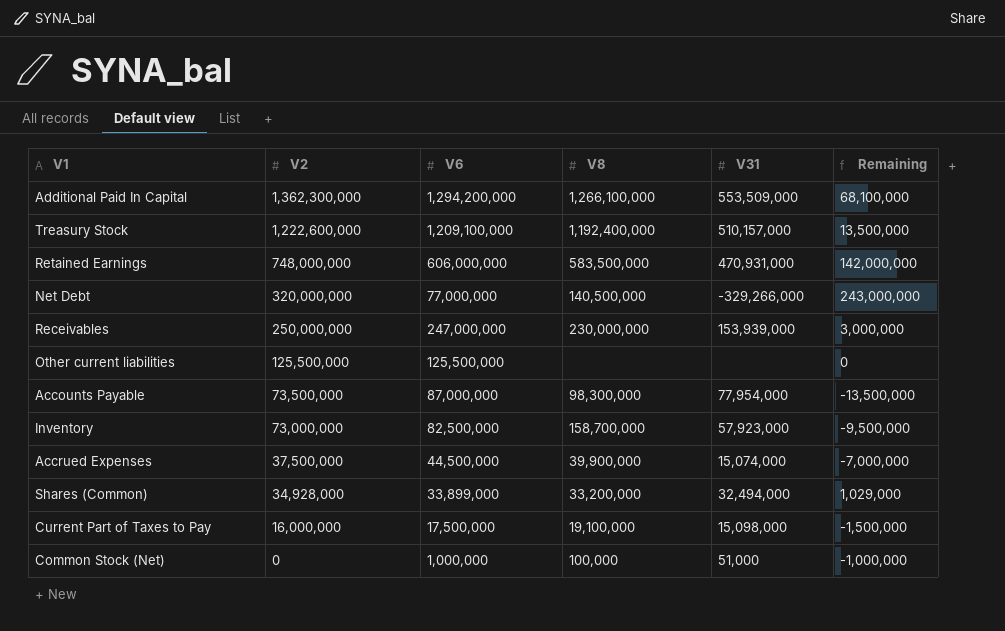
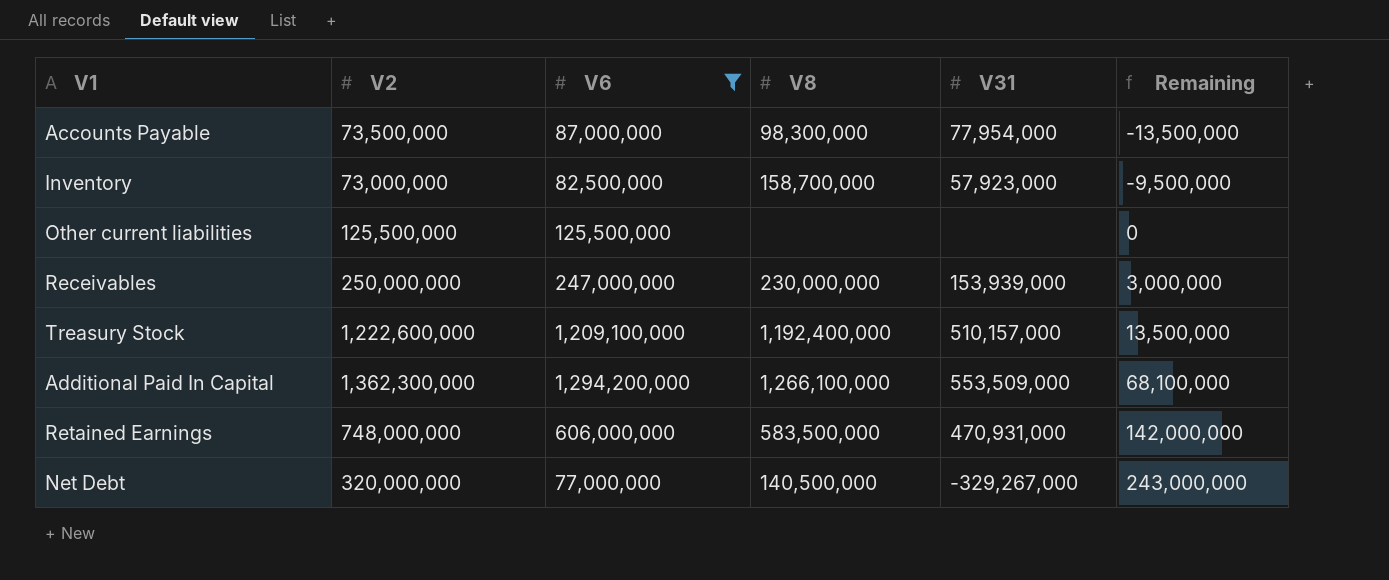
filter: none -> V6 >= 77,000,000
row order: V2 descending -> Remaining ascending
Net Debt | V31: -329,266,000 -> -329,267,000

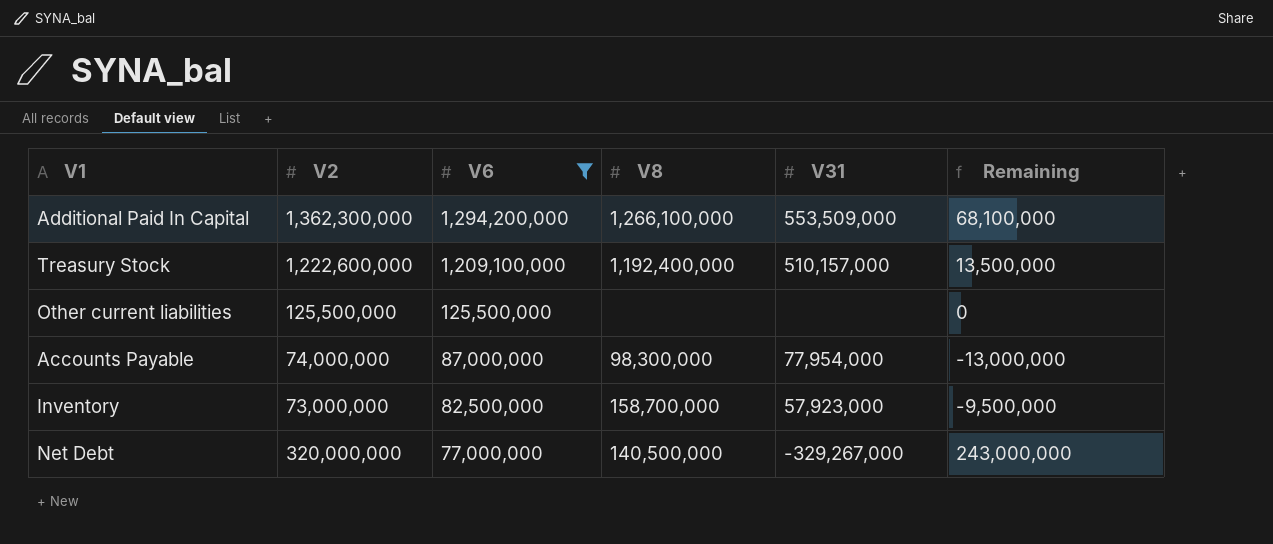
row order: Remaining ascending -> V6 descending
row Receivables: 250,000,000 | 247,000,000 | 230,000,000 | 153,939,000 | 3,000,000 -> none
row Retained Earnings: 748,000,000 | 606,000,000 | 583,500,000 | 470,931,000 | 142,000,000 -> none
Accounts Payable | V2: 73,500,000 -> 74,000,000
Accounts Payable | Remaining: -13,500,000 -> -13,000,000

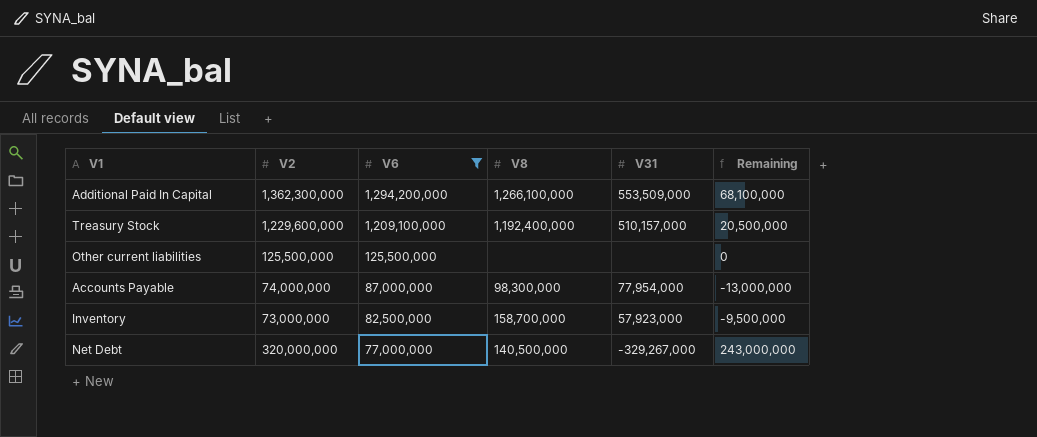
Treasury Stock | V2: 1,222,600,000 -> 1,229,600,000
Treasury Stock | Remaining: 13,500,000 -> 20,500,000

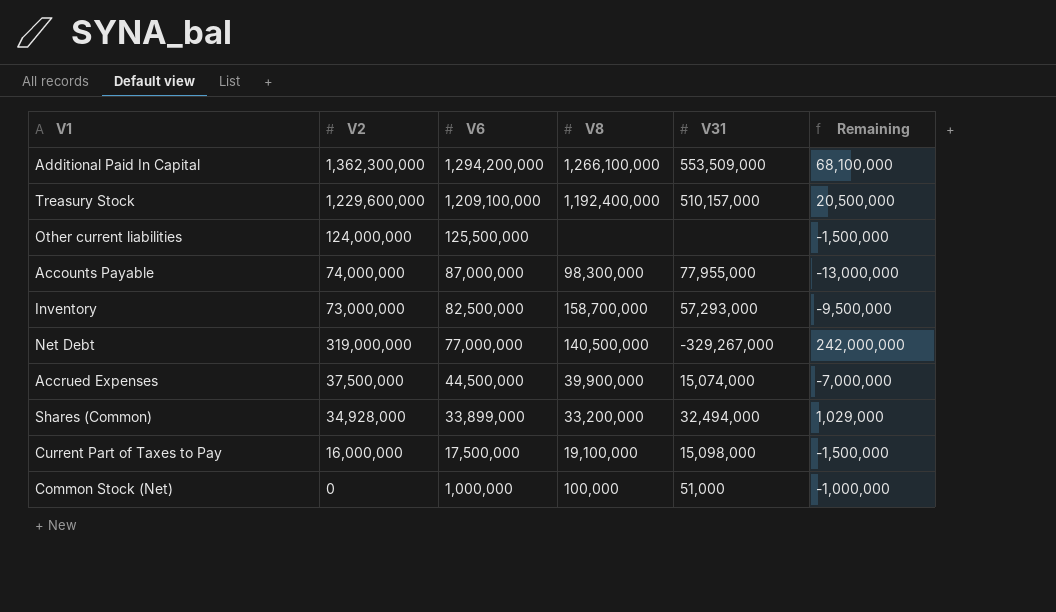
filter: V6 >= 77,000,000 -> none
Other current liabilities | V2: 125,500,000 -> 124,000,000
Other current liabilities | Remaining: 0 -> -1,500,000
Accounts Payable | V31: 77,954,000 -> 77,955,000
Inventory | V31: 57,923,000 -> 57,293,000
Net Debt | V2: 320,000,000 -> 319,000,000
Net Debt | Remaining: 243,000,000 -> 242,000,000

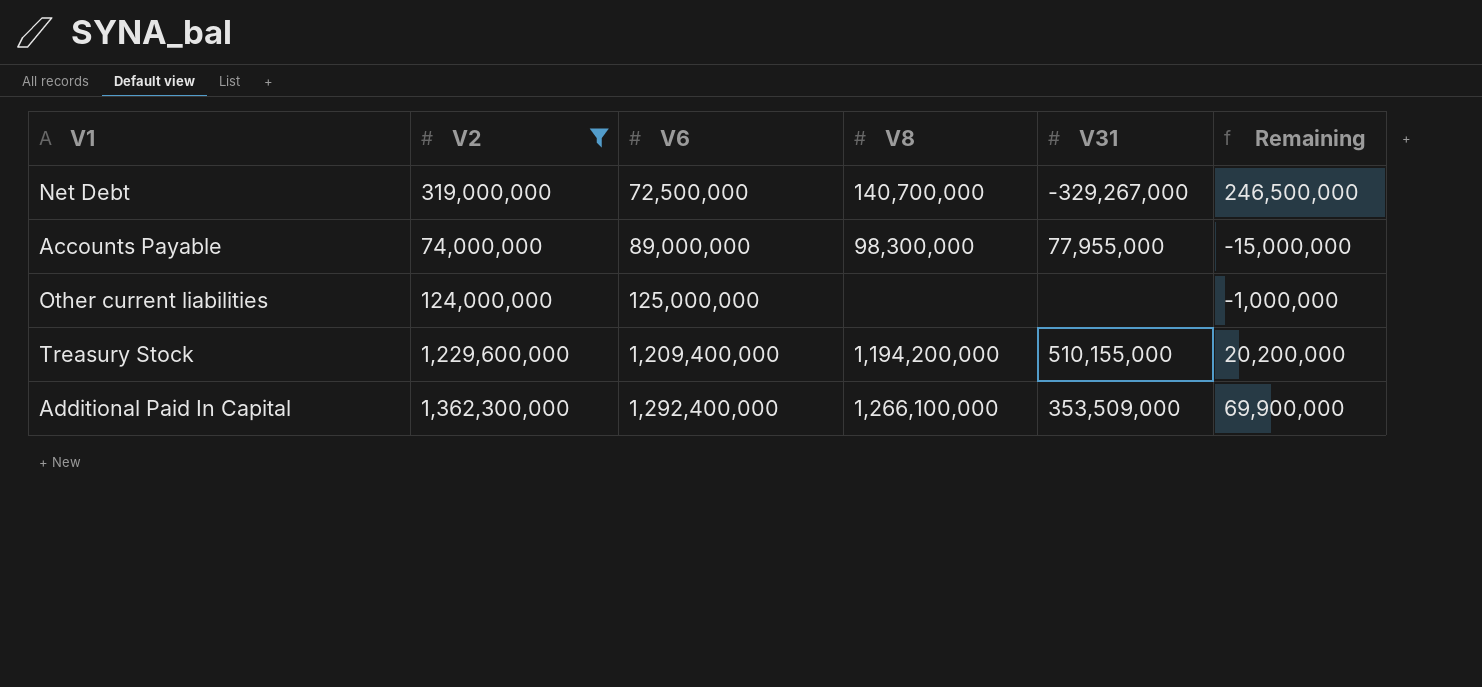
filter: none -> V2 >= 74,000,000
row order: V6 descending -> V6 ascending
Net Debt | V6: 77,000,000 -> 72,500,000
Net Debt | V8: 140,500,000 -> 140,700,000
Net Debt | Remaining: 242,000,000 -> 246,500,000
Accounts Payable | V6: 87,000,000 -> 89,000,000
Accounts Payable | Remaining: -13,000,000 -> -15,000,000
Other current liabilities | V6: 125,500,000 -> 125,000,000
Other current liabilities | Remaining: -1,500,000 -> -1,000,000
Treasury Stock | V6: 1,209,100,000 -> 1,209,400,000
Treasury Stock | V8: 1,192,400,000 -> 1,194,200,000
Treasury Stock | V31: 510,157,000 -> 510,155,000
Treasury Stock | Remaining: 20,500,000 -> 20,200,000
Additional Paid In Capital | V6: 1,294,200,000 -> 1,292,400,000
Additional Paid In Capital | V31: 553,509,000 -> 353,509,000
Additional Paid In Capital | Remaining: 68,100,000 -> 69,900,000

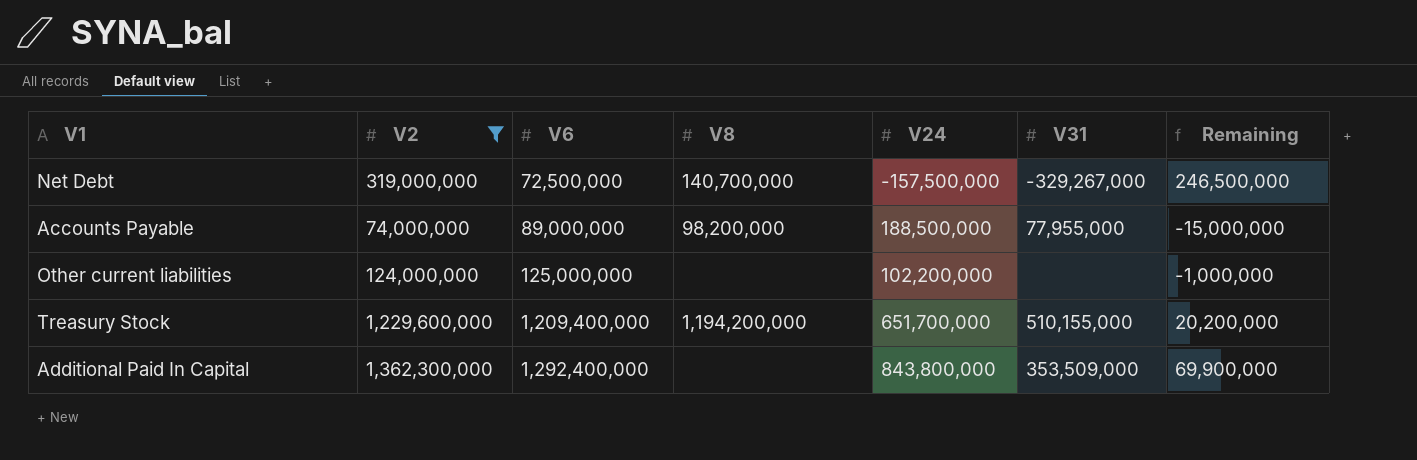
column V24 | position: none -> 5
Accounts Payable | V8: 98,300,000 -> 98,200,000
Additional Paid In Capital | V8: 1,266,100,000 -> none

